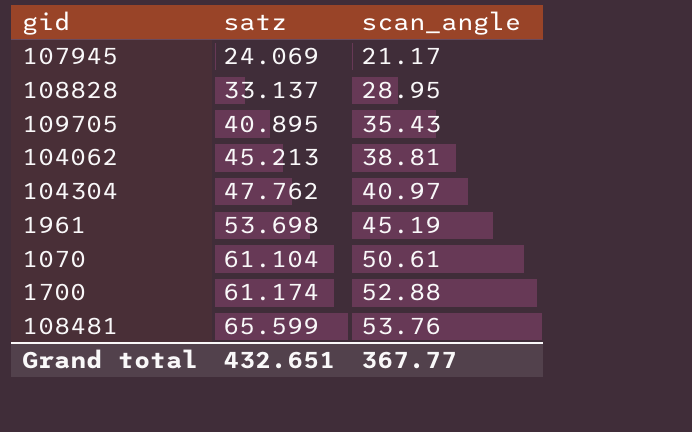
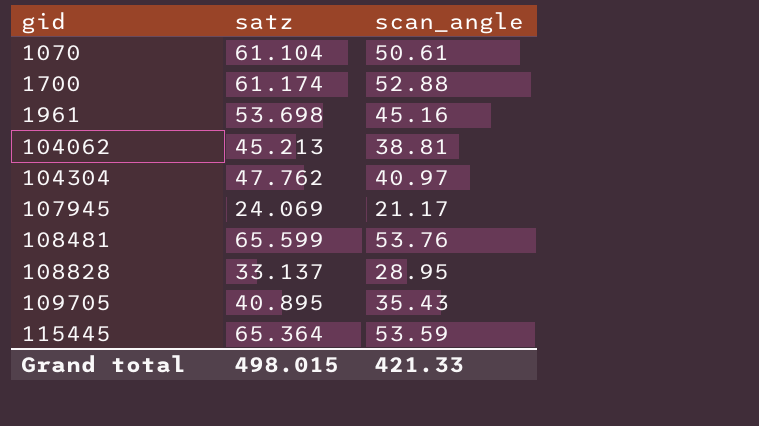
row order: satz ascending -> gid ascending
1961 | scan_angle: 45.19 -> 45.16
row 115445: none -> 65.364 | 53.59
Grand total | satz: 432.651 -> 498.015
Grand total | scan_angle: 367.77 -> 421.33

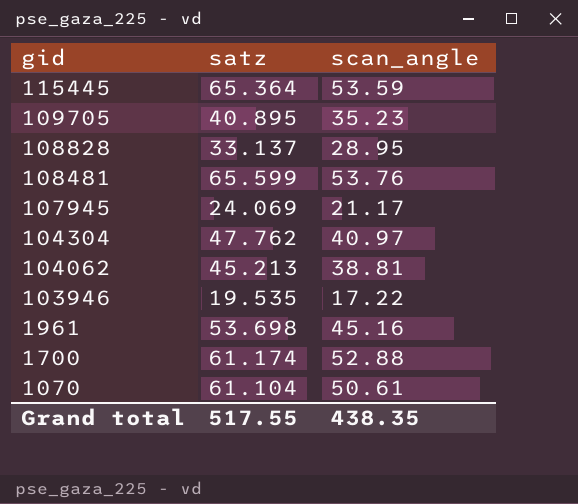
row order: gid ascending -> gid descending
109705 | scan_angle: 35.43 -> 35.23
row 103946: none -> 19.535 | 17.22
Grand total | satz: 498.015 -> 517.55
Grand total | scan_angle: 421.33 -> 438.35

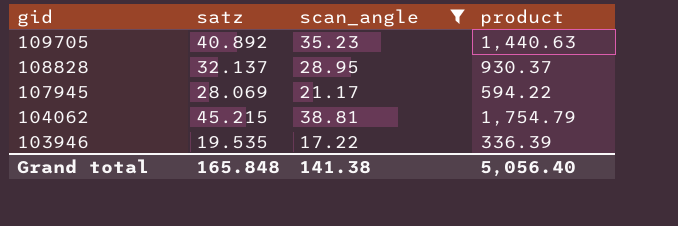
filter: none -> scan_angle <= 38.81
column product | formula: none -> [satz] * [scan_angle]
109705 | satz: 40.895 -> 40.892
108828 | satz: 33.137 -> 32.137
107945 | satz: 24.069 -> 28.069
104062 | satz: 45.213 -> 45.215
Grand total | satz: 517.55 -> 165.848
Grand total | scan_angle: 438.35 -> 141.38

